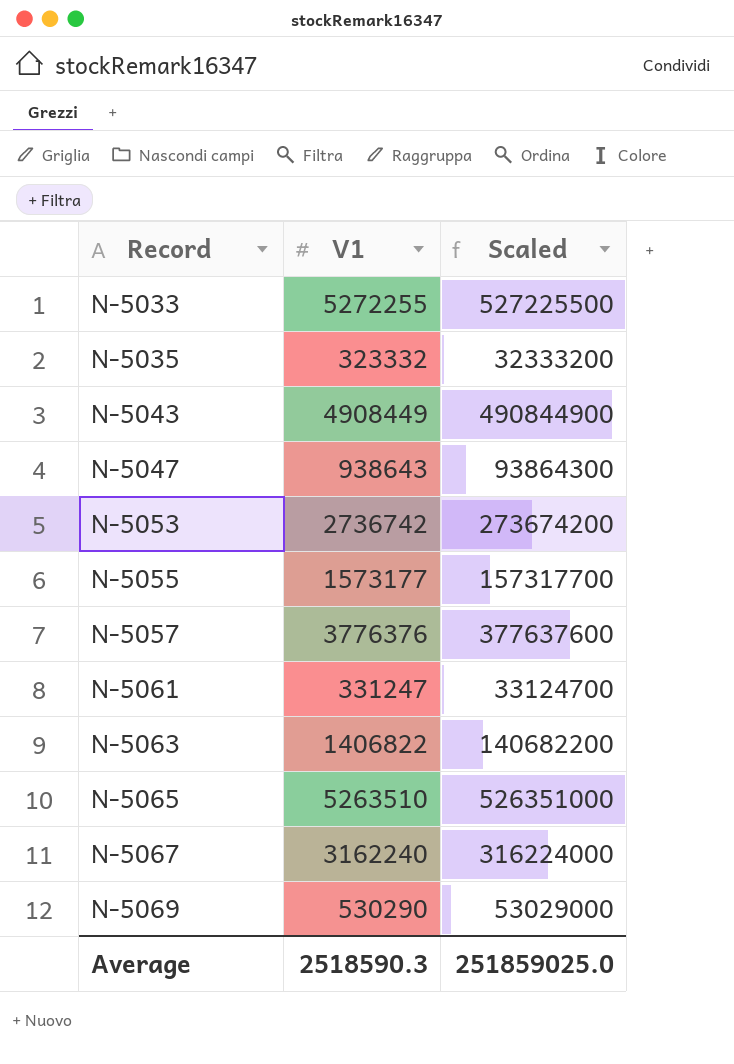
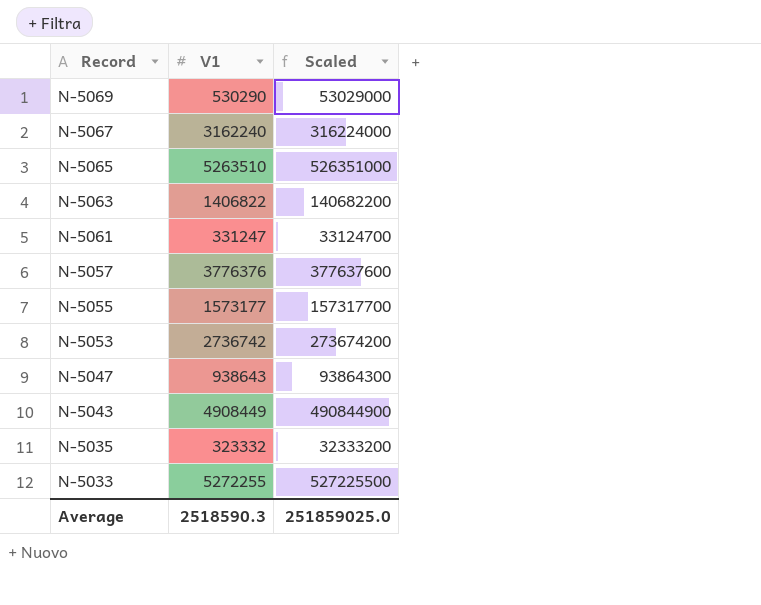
row order: Record ascending -> Record descending

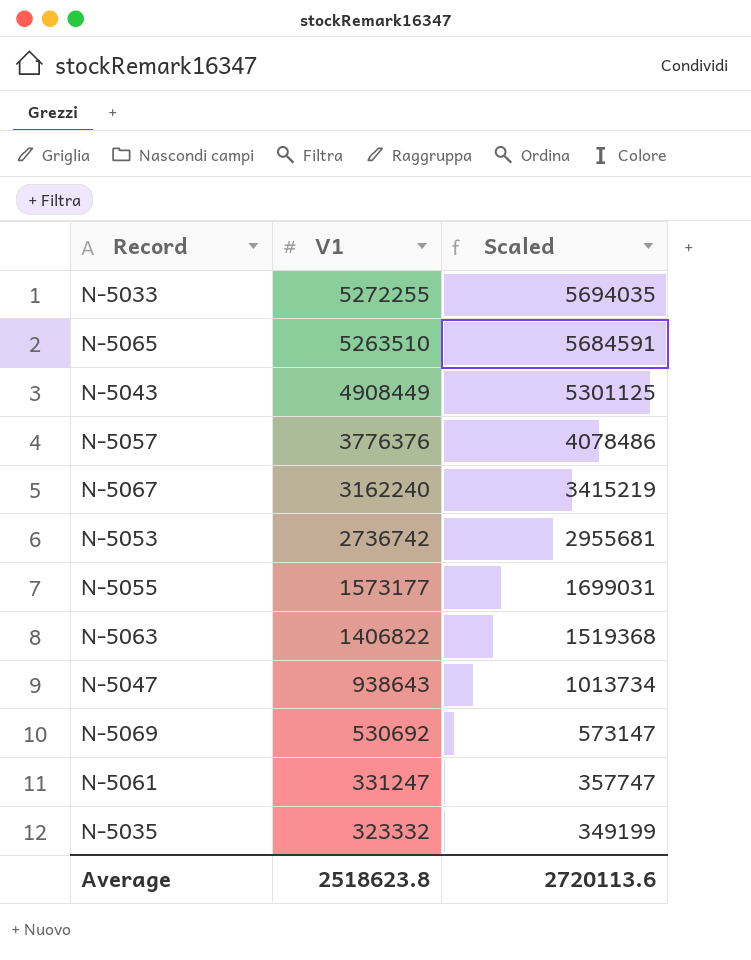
row order: Record descending -> V1 descending
column Scaled | formula: [V1] * 100 -> [V1] * 1.08
N-5069 | V1: 530290 -> 530692
Average | V1: 2518590.3 -> 2518623.8
Average | Scaled: 251859025.0 -> 2720113.6

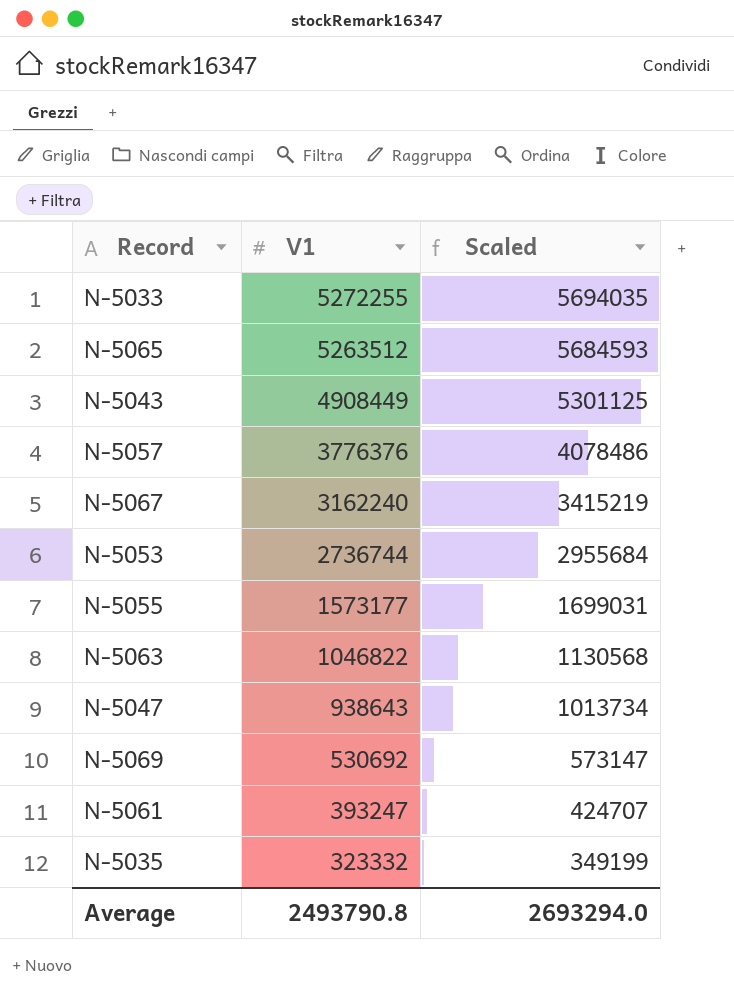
N-5065 | V1: 5263510 -> 5263512
N-5065 | Scaled: 5684591 -> 5684593
N-5053 | V1: 2736742 -> 2736744
N-5053 | Scaled: 2955681 -> 2955684
N-5063 | V1: 1406822 -> 1046822
N-5063 | Scaled: 1519368 -> 1130568
N-5061 | V1: 331247 -> 393247
N-5061 | Scaled: 357747 -> 424707
Average | V1: 2518623.8 -> 2493790.8
Average | Scaled: 2720113.6 -> 2693294.0

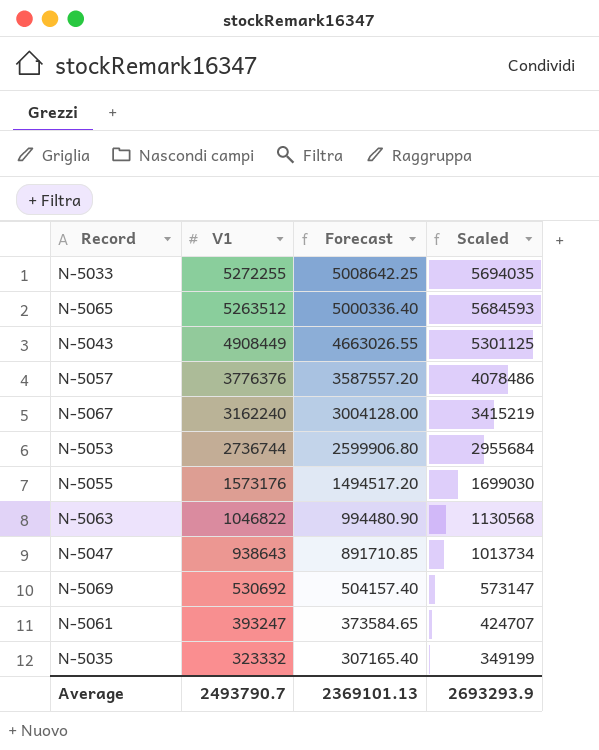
column Forecast | formula: none -> [V1] * 0.95
N-5055 | V1: 1573177 -> 1573176
N-5055 | Scaled: 1699031 -> 1699030
Average | V1: 2493790.8 -> 2493790.7
Average | Scaled: 2693294.0 -> 2693293.9

